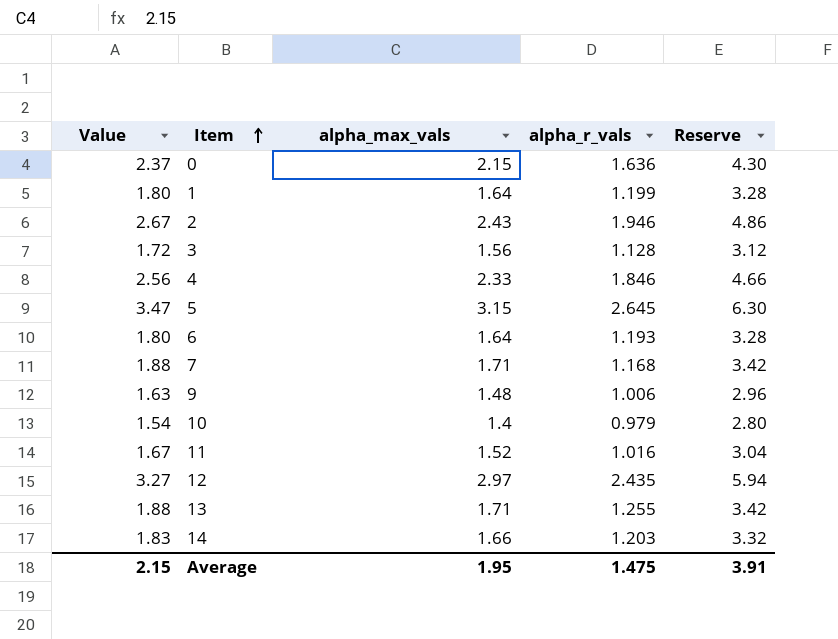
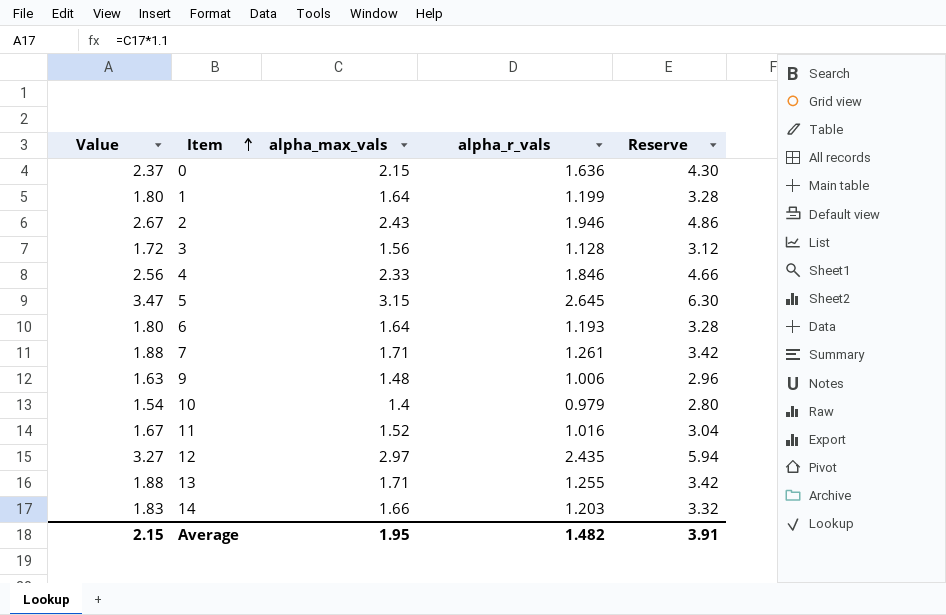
7 | alpha_r_vals: 1.168 -> 1.261
Average | alpha_r_vals: 1.475 -> 1.482

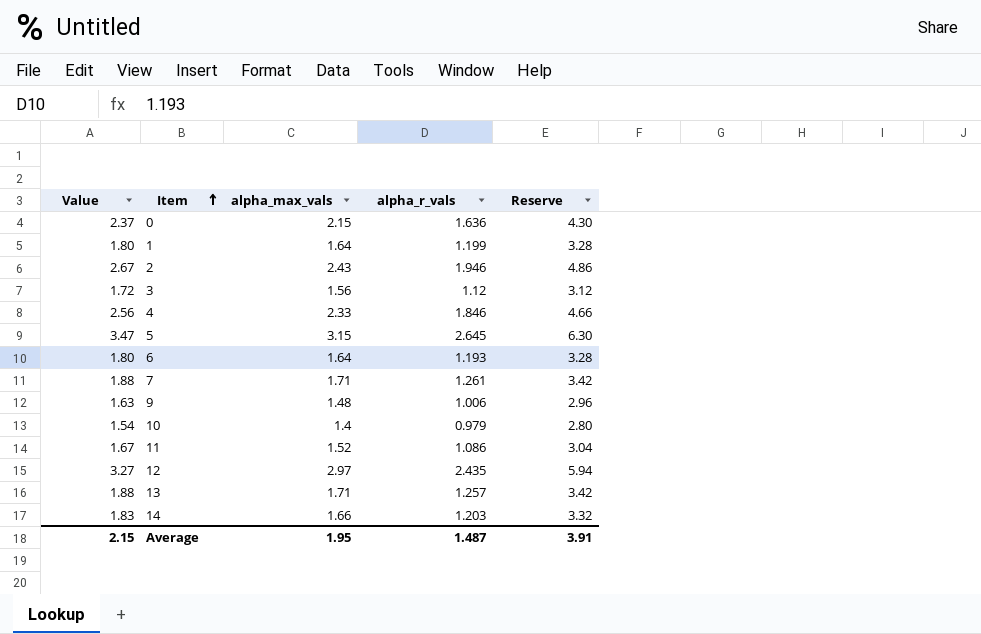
3 | alpha_r_vals: 1.128 -> 1.12
11 | alpha_r_vals: 1.016 -> 1.086
13 | alpha_r_vals: 1.255 -> 1.257
Average | alpha_r_vals: 1.482 -> 1.487

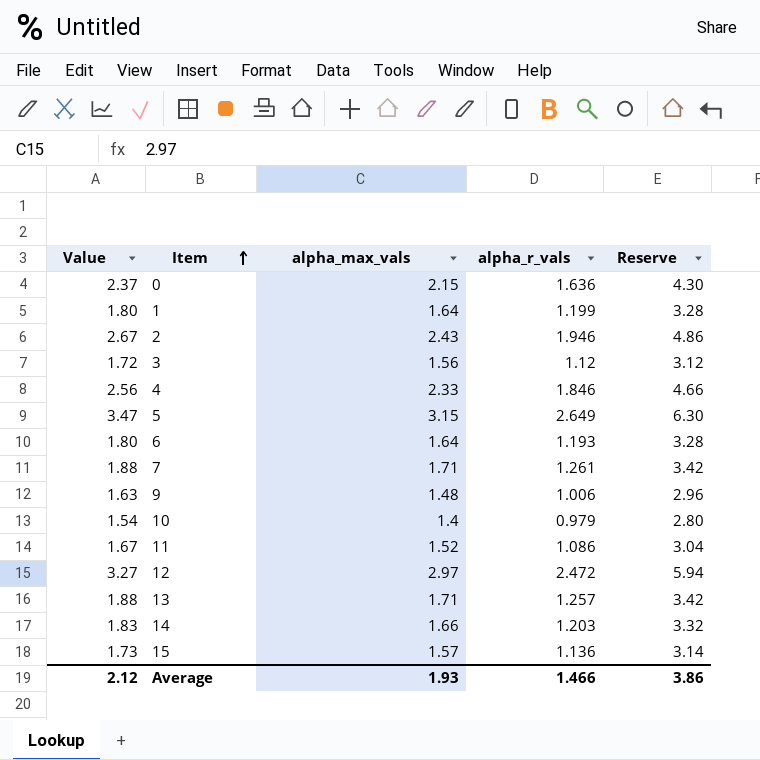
5 | alpha_r_vals: 2.645 -> 2.649
12 | alpha_r_vals: 2.435 -> 2.472
row 15: none -> 1.73 | 1.57 | 1.136 | 3.14
Average | Value: 2.15 -> 2.12
Average | alpha_max_vals: 1.95 -> 1.93
Average | alpha_r_vals: 1.487 -> 1.466
Average | Reserve: 3.91 -> 3.86

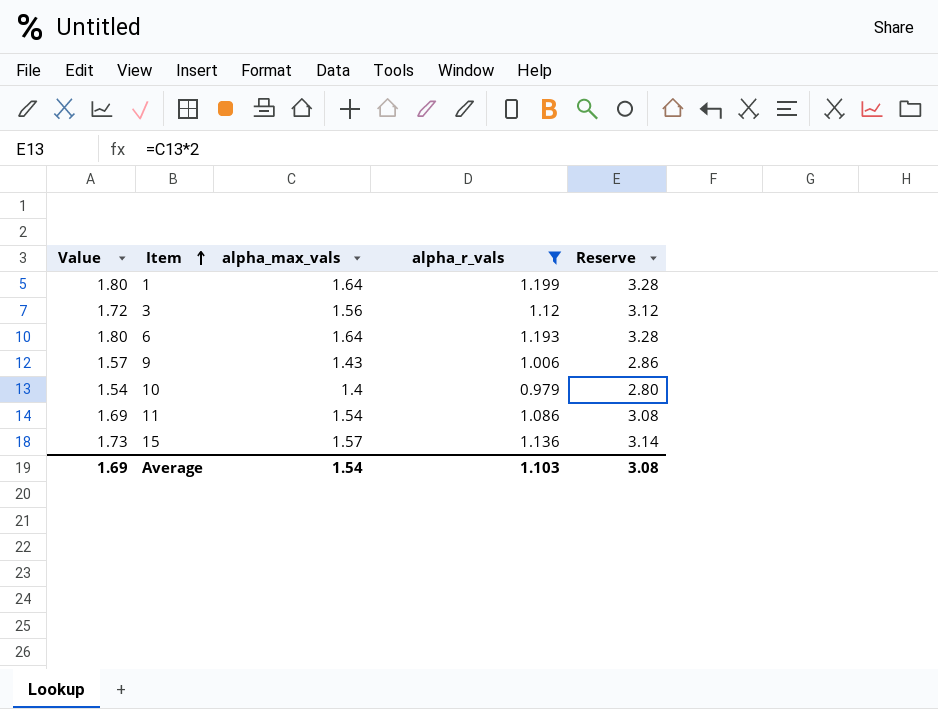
filter: none -> alpha_r_vals <= 1.199
9 | Value: 1.63 -> 1.57
9 | alpha_max_vals: 1.48 -> 1.43
9 | Reserve: 2.96 -> 2.86
11 | Value: 1.67 -> 1.69
11 | alpha_max_vals: 1.52 -> 1.54
11 | Reserve: 3.04 -> 3.08
Average | Value: 2.12 -> 1.69
Average | alpha_max_vals: 1.93 -> 1.54
Average | alpha_r_vals: 1.466 -> 1.103
Average | Reserve: 3.86 -> 3.08

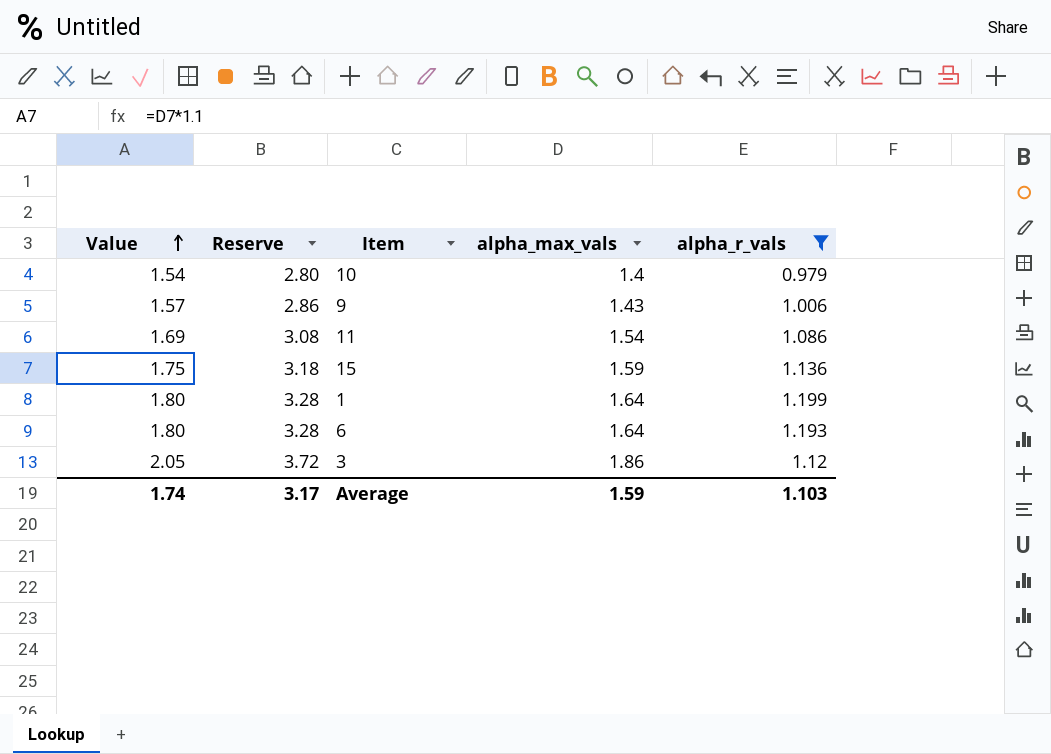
row order: Item ascending -> Value ascending
column Reserve | position: 5 -> 2
15 | Value: 1.73 -> 1.75
15 | Reserve: 3.14 -> 3.18
15 | alpha_max_vals: 1.57 -> 1.59
3 | Value: 1.72 -> 2.05
3 | Reserve: 3.12 -> 3.72
3 | alpha_max_vals: 1.56 -> 1.86
Average | Value: 1.69 -> 1.74
Average | Reserve: 3.08 -> 3.17
Average | alpha_max_vals: 1.54 -> 1.59

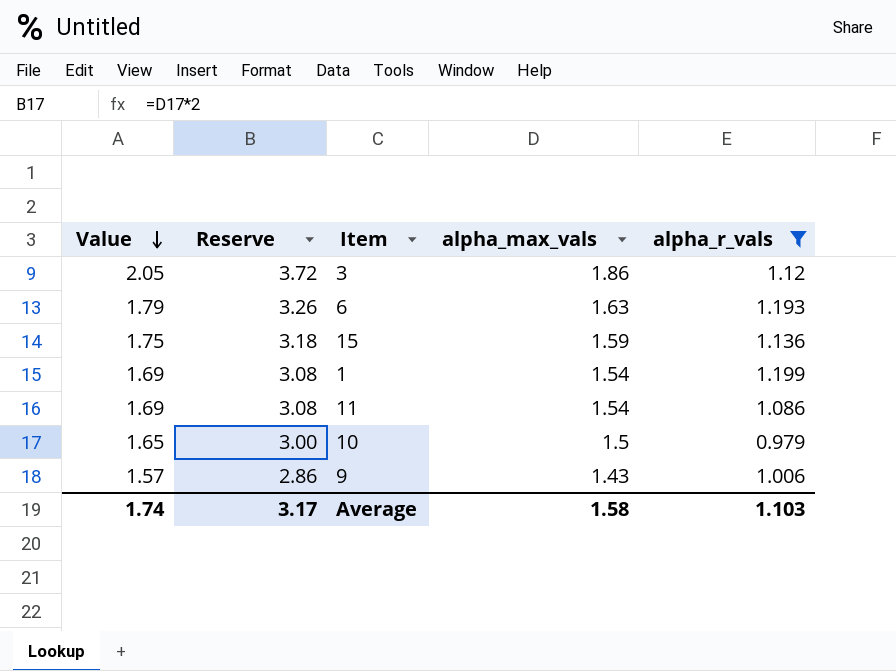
row order: Value ascending -> Value descending
6 | Value: 1.80 -> 1.79
6 | Reserve: 3.28 -> 3.26
6 | alpha_max_vals: 1.64 -> 1.63
1 | Value: 1.80 -> 1.69
1 | Reserve: 3.28 -> 3.08
1 | alpha_max_vals: 1.64 -> 1.54
10 | Value: 1.54 -> 1.65
10 | Reserve: 2.80 -> 3.00
10 | alpha_max_vals: 1.4 -> 1.5
Average | alpha_max_vals: 1.59 -> 1.58

